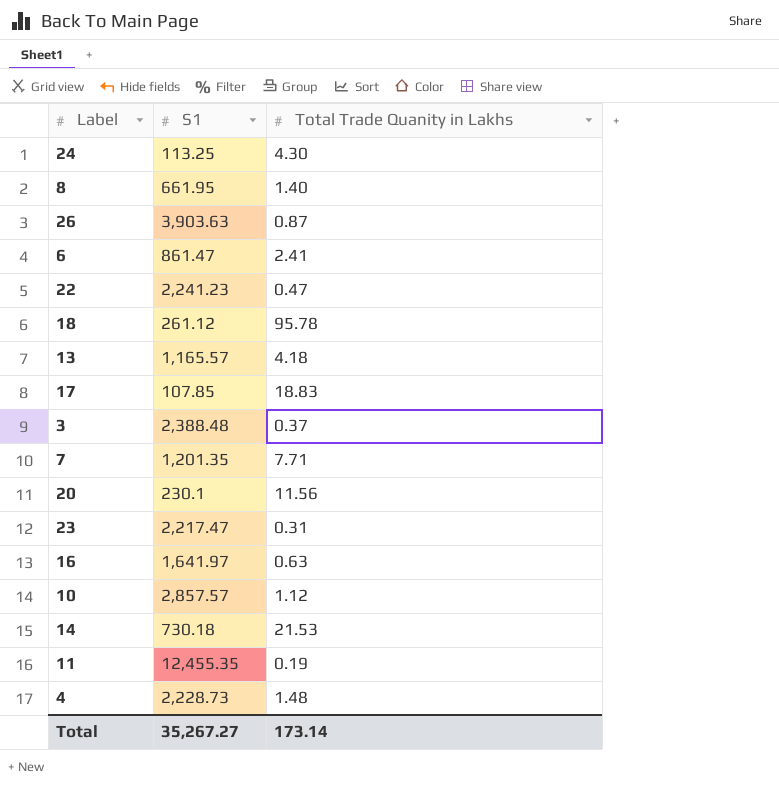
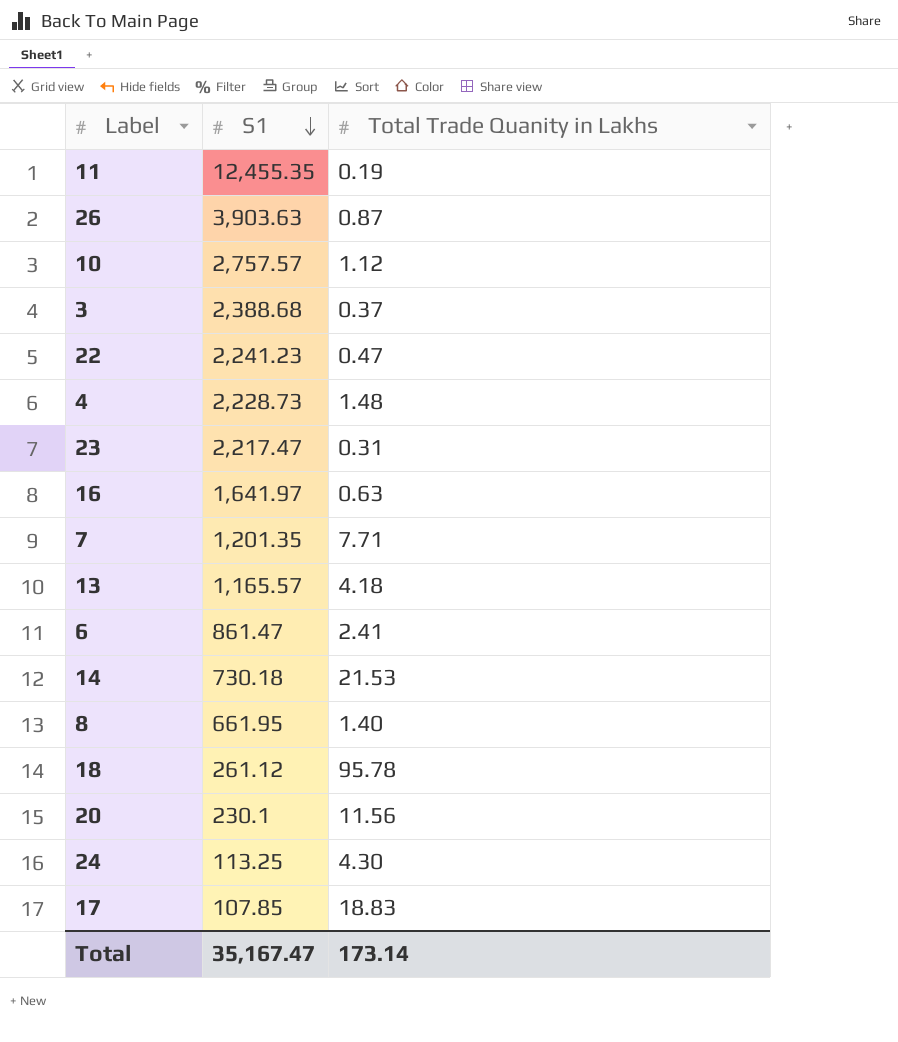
row order: none -> S1 descending
10 | S1: 2,857.57 -> 2,757.57
3 | S1: 2,388.48 -> 2,388.68
Total | S1: 35,267.27 -> 35,167.47

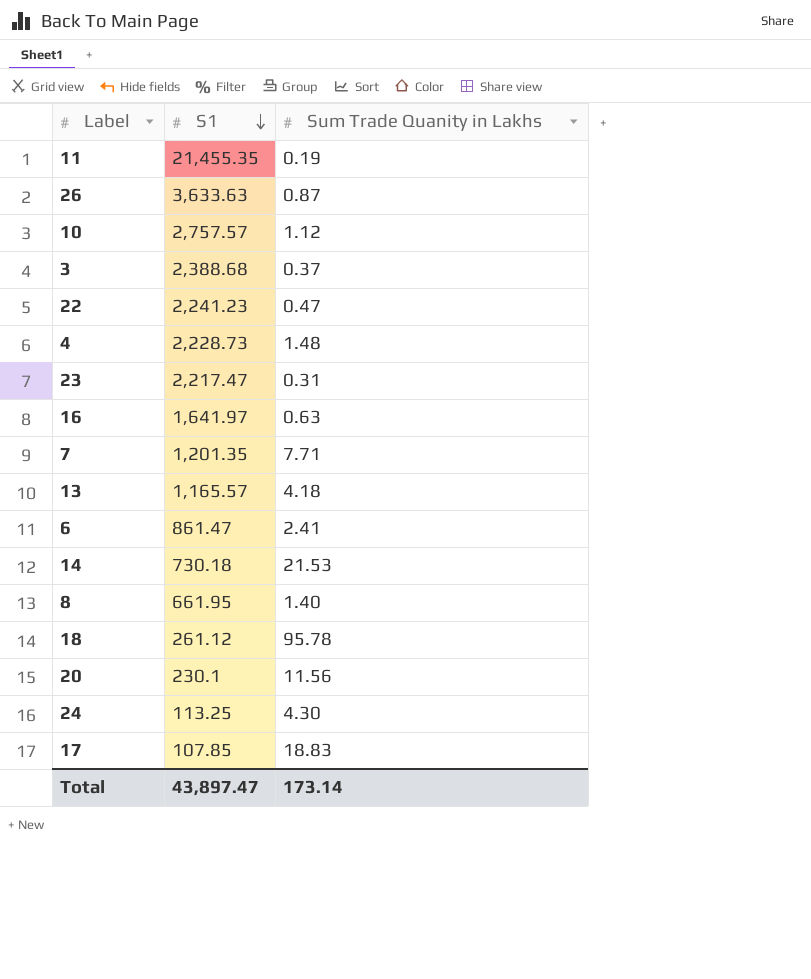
column name: Total Trade Quanity in Lakhs -> Sum Trade Quanity in Lakhs
11 | S1: 12,455.35 -> 21,455.35
26 | S1: 3,903.63 -> 3,633.63
Total | S1: 35,167.47 -> 43,897.47

